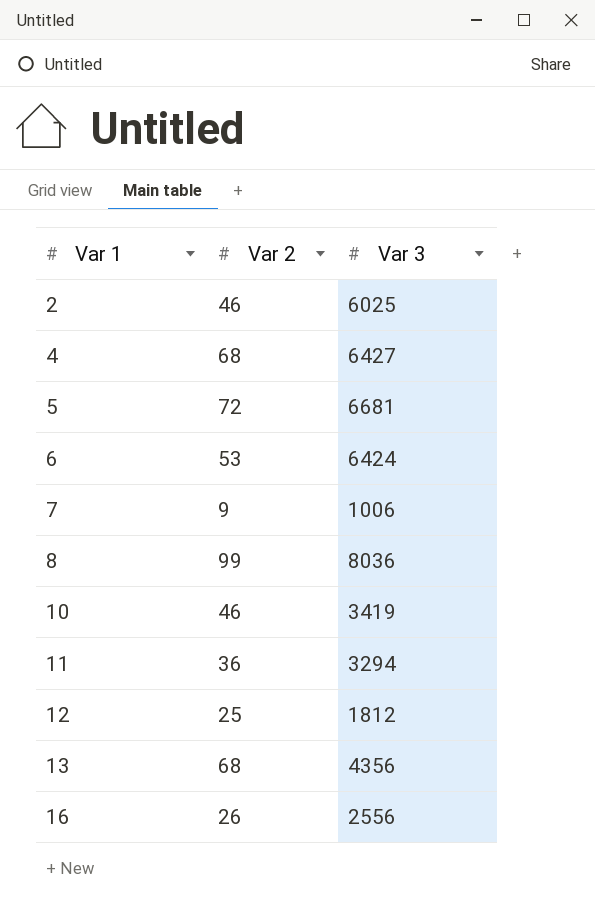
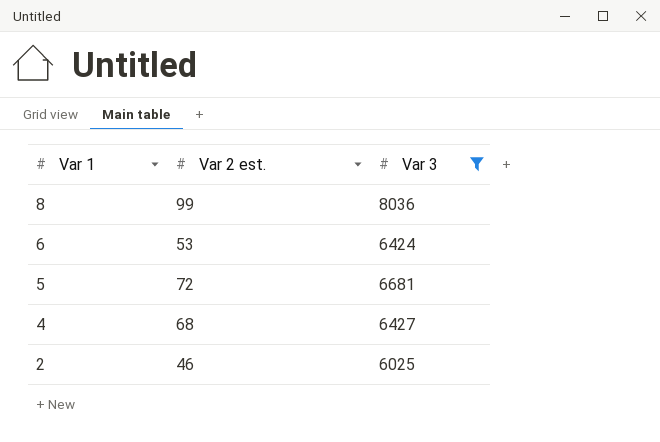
filter: none -> Var 3 >= 6025
row order: Var 1 ascending -> Var 1 descending
column name: Var 2 -> Var 2 est.

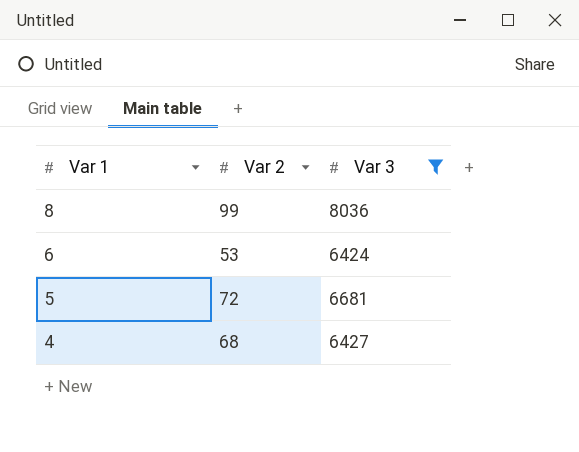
column name: Var 2 est. -> Var 2
row 2: 46 | 6025 -> none

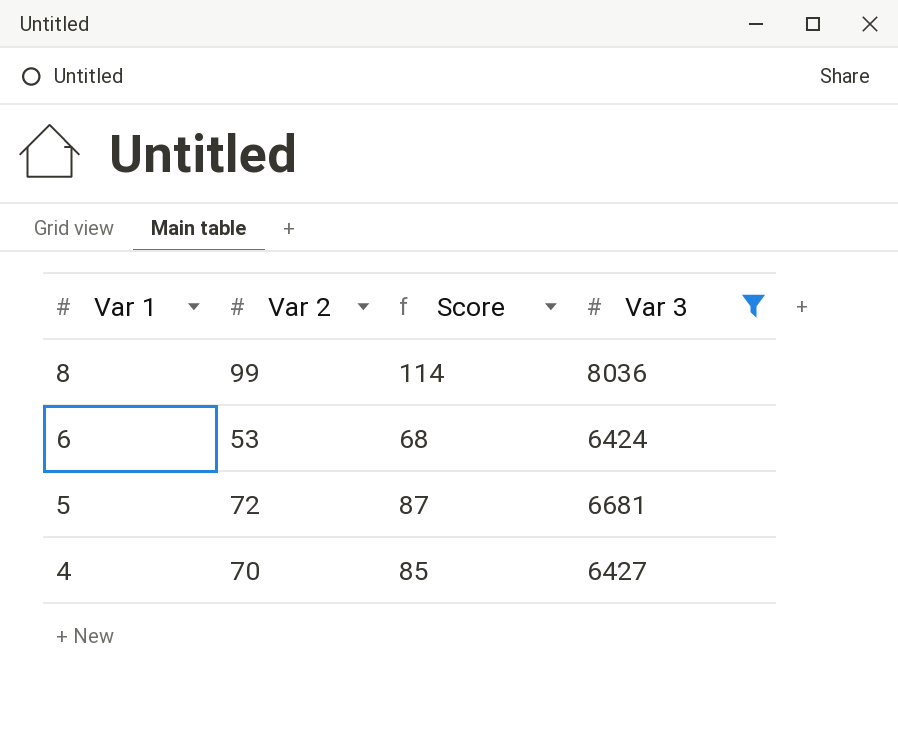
column Score | formula: none -> [Var 2] + 15
4 | Var 2: 68 -> 70

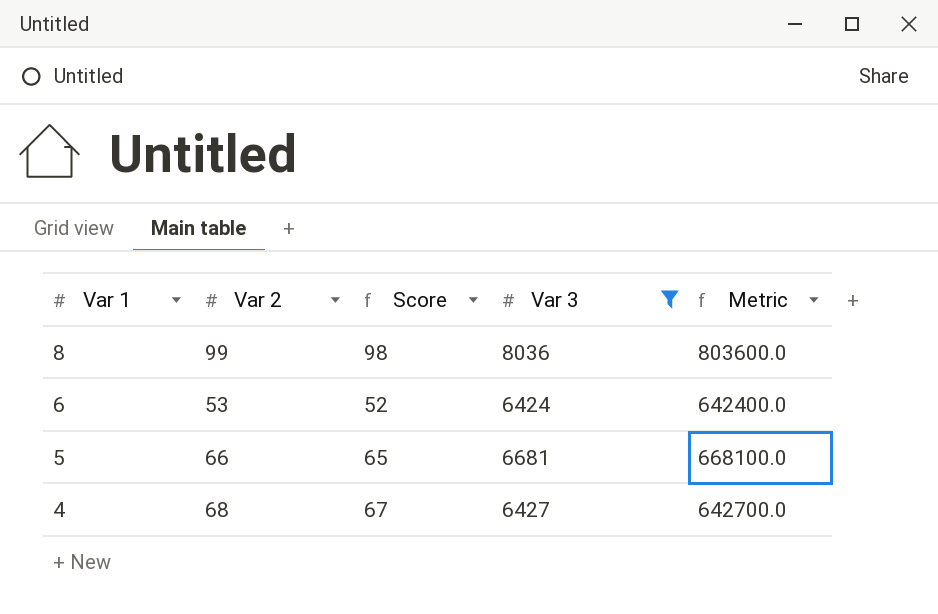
column Score | formula: [Var 2] + 15 -> [Var 2] - 1
column Metric | formula: none -> [Var 3] * 100
5 | Var 2: 72 -> 66
4 | Var 2: 70 -> 68

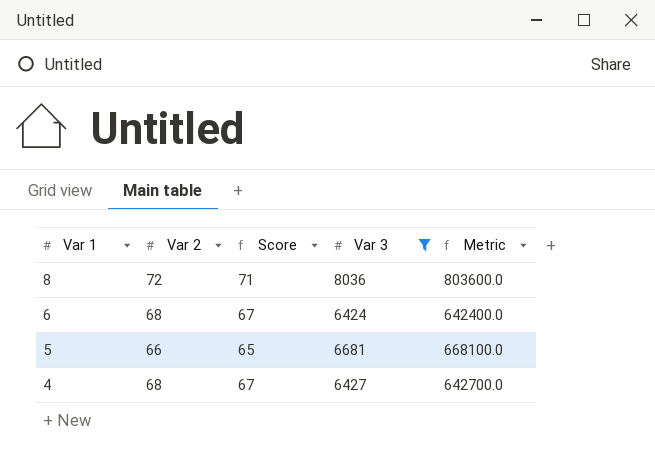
8 | Var 2: 99 -> 72
8 | Score: 98 -> 71
6 | Var 2: 53 -> 68
6 | Score: 52 -> 67

